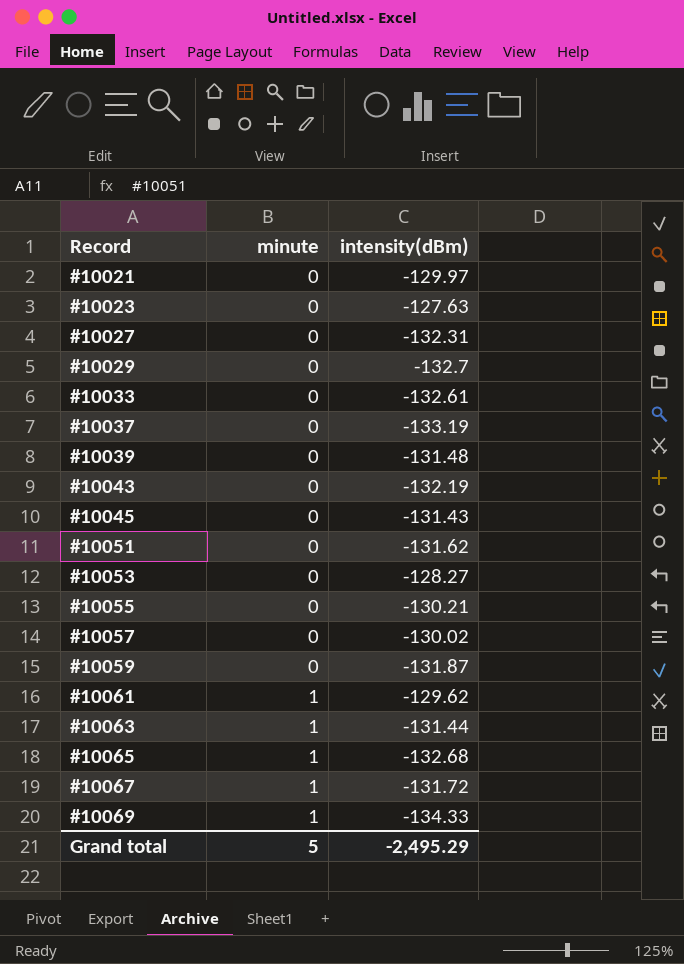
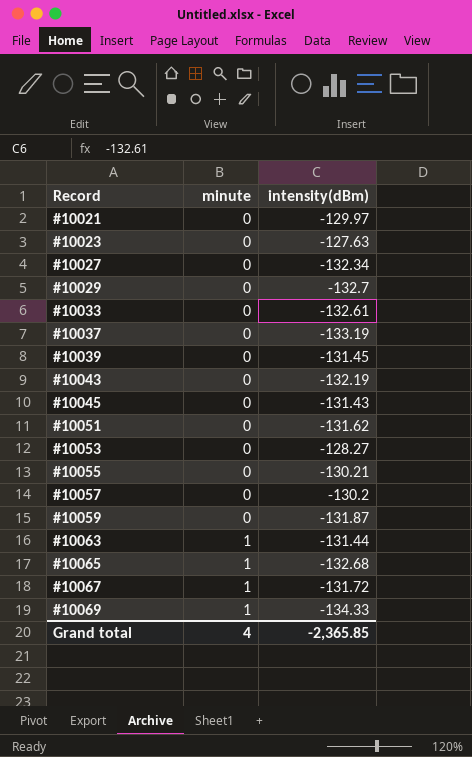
row #10061: 1 | -129.62 -> none
#10027 | intensity(dBm): -132.31 -> -132.34
#10039 | intensity(dBm): -131.48 -> -131.45
#10057 | intensity(dBm): -130.02 -> -130.2
Grand total | minute: 5 -> 4
Grand total | intensity(dBm): -2,495.29 -> -2,365.85

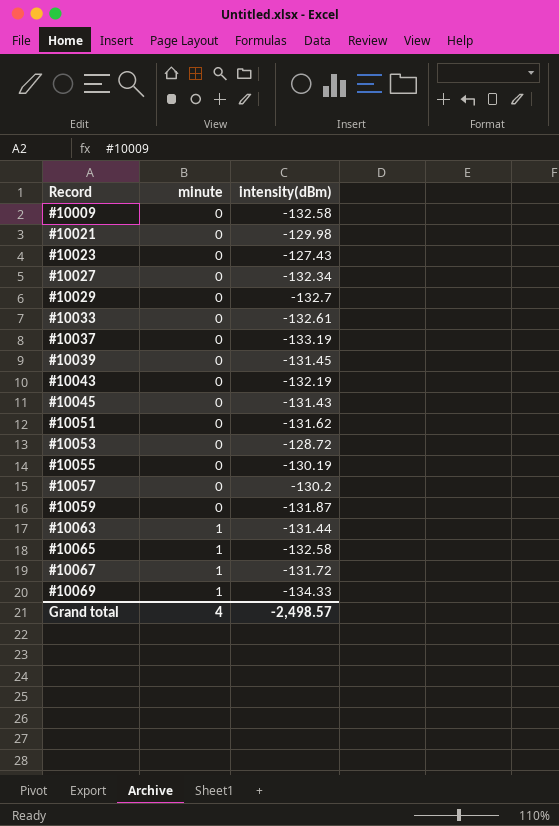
row #10009: none -> 0 | -132.58
#10021 | intensity(dBm): -129.97 -> -129.98
#10023 | intensity(dBm): -127.63 -> -127.43
#10053 | intensity(dBm): -128.27 -> -128.72
#10055 | intensity(dBm): -130.21 -> -130.19
#10065 | intensity(dBm): -132.68 -> -132.58
Grand total | intensity(dBm): -2,365.85 -> -2,498.57

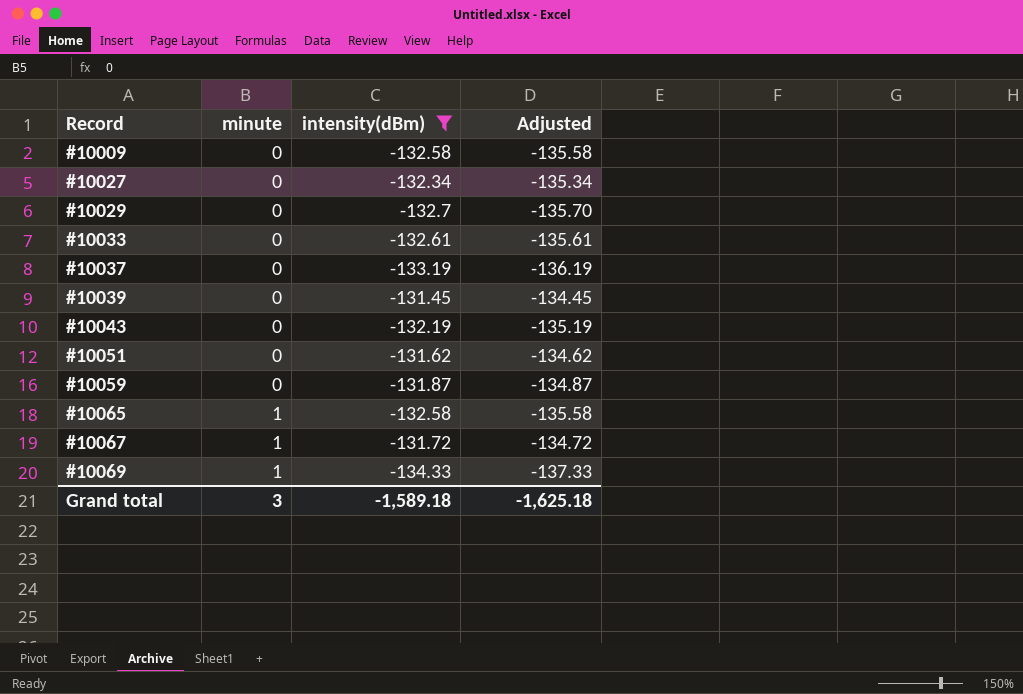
filter: none -> intensity(dBm) <= -131.45
column Adjusted | formula: none -> [intensity(dBm)] - 3
Grand total | minute: 4 -> 3
Grand total | intensity(dBm): -2,498.57 -> -1,589.18

